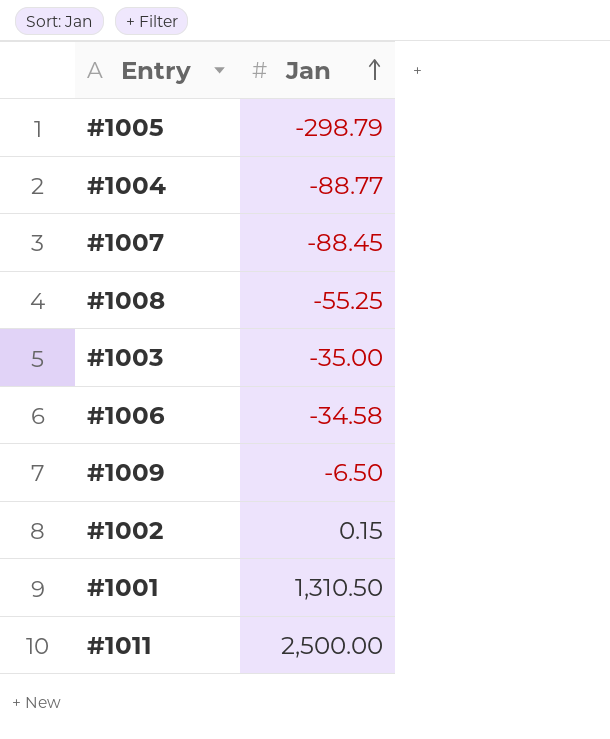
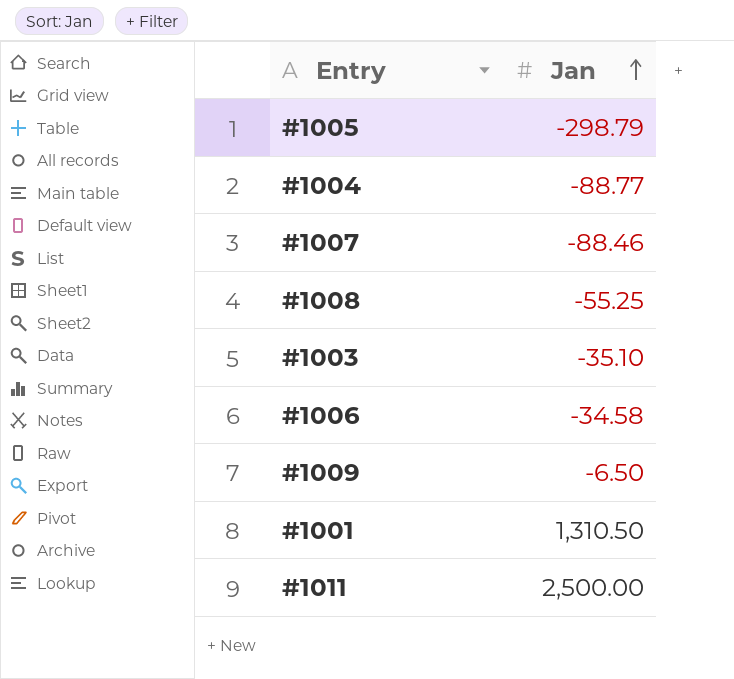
row #1002: 0.15 -> none
#1007 | Jan: -88.45 -> -88.46
#1003 | Jan: -35.00 -> -35.10

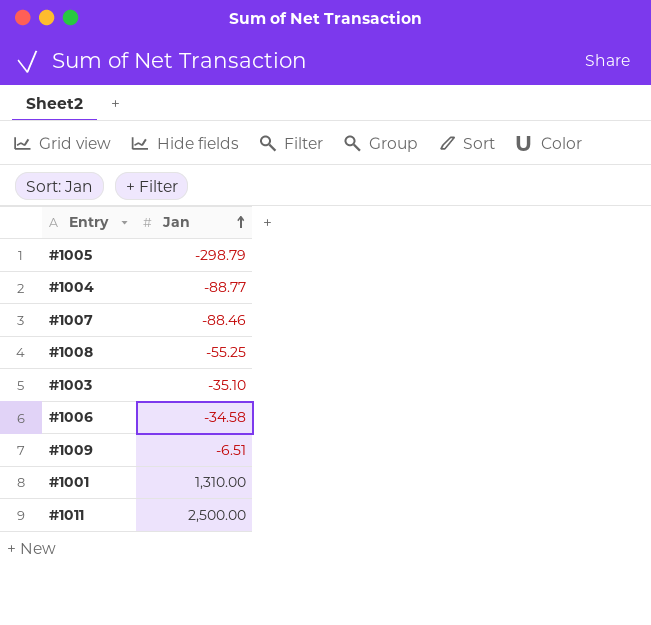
#1009 | Jan: -6.50 -> -6.51
#1001 | Jan: 1,310.50 -> 1,310.00

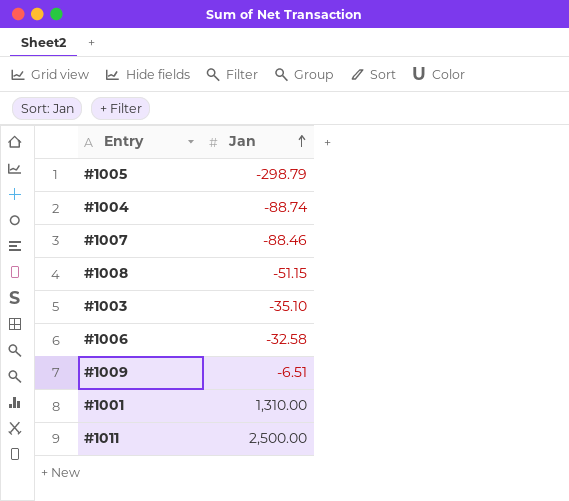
#1004 | Jan: -88.77 -> -88.74
#1008 | Jan: -55.25 -> -51.15
#1006 | Jan: -34.58 -> -32.58

